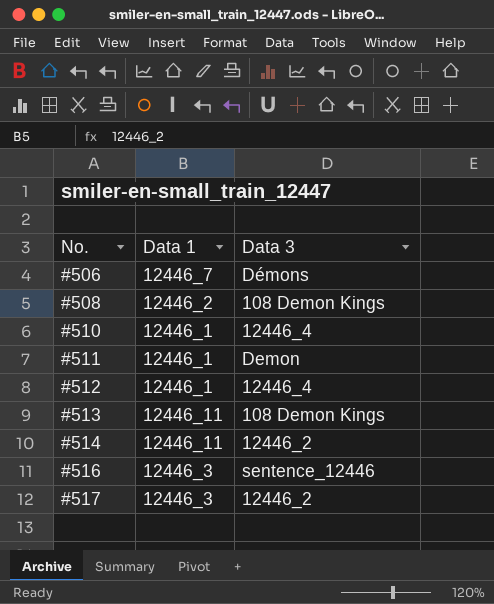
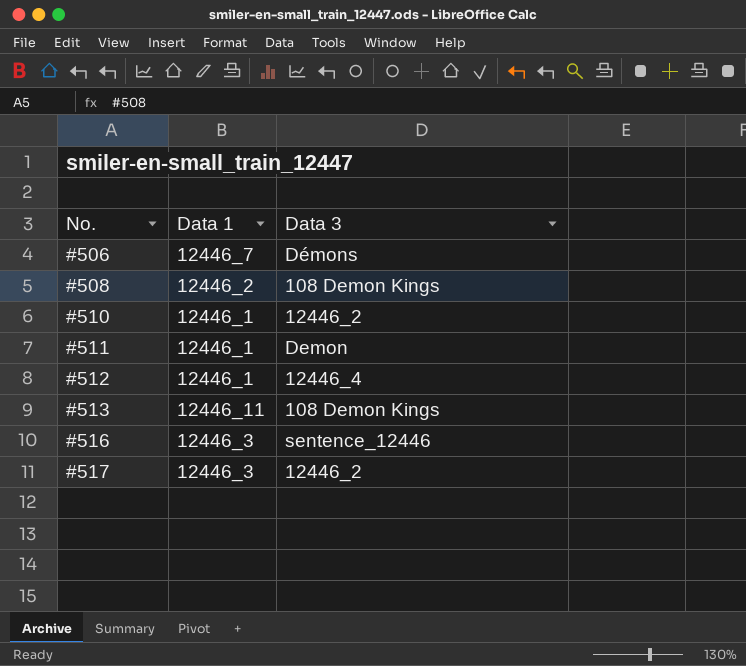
row #514: 12446_11 | 12446_2 -> none
#510 | Data 3: 12446_4 -> 12446_2

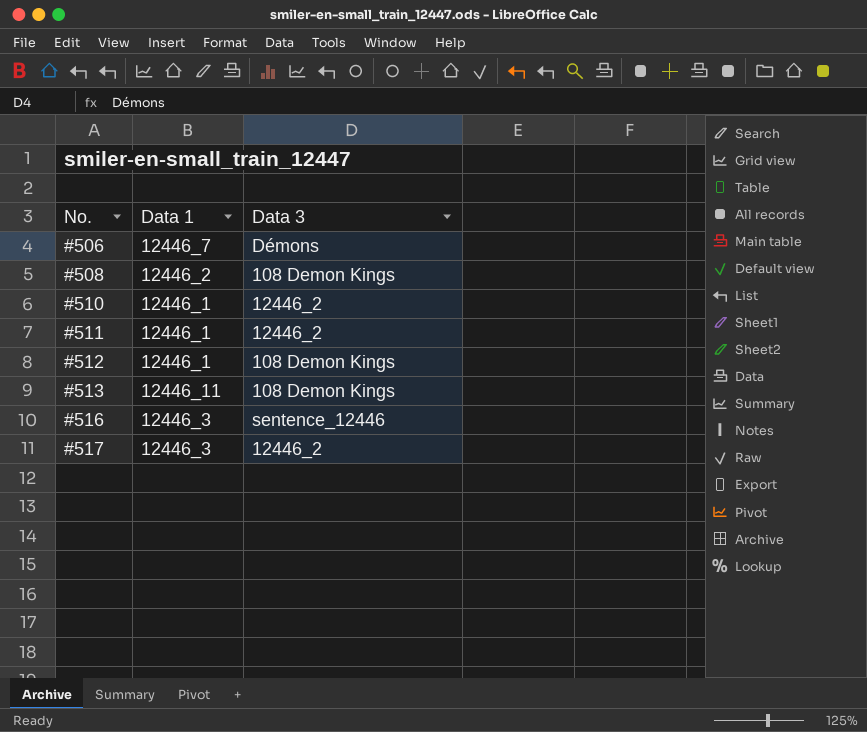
#511 | Data 3: Demon -> 12446_2
#512 | Data 3: 12446_4 -> 108 Demon Kings

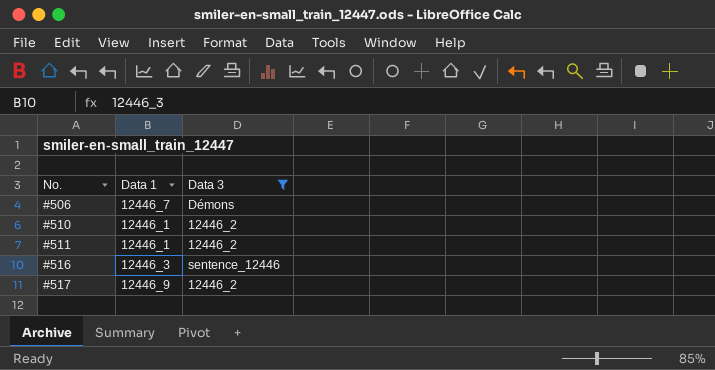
filter: none -> Data 3 != 108 Demon Kings
#517 | Data 1: 12446_3 -> 12446_9

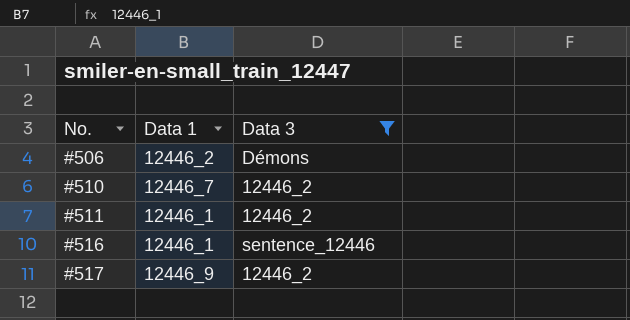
#506 | Data 1: 12446_7 -> 12446_2
#510 | Data 1: 12446_1 -> 12446_7
#516 | Data 1: 12446_3 -> 12446_1

